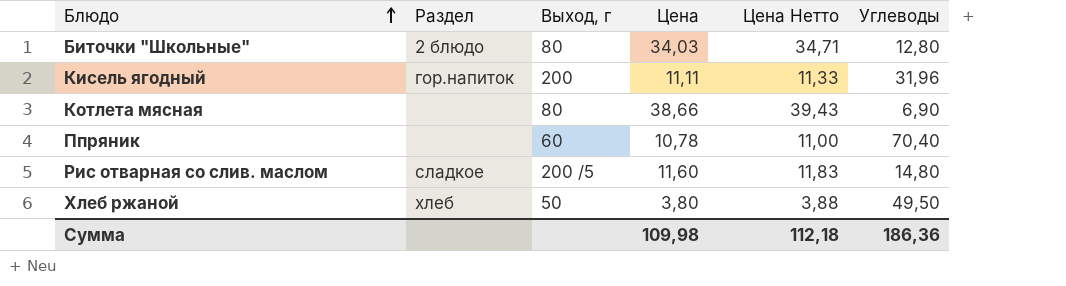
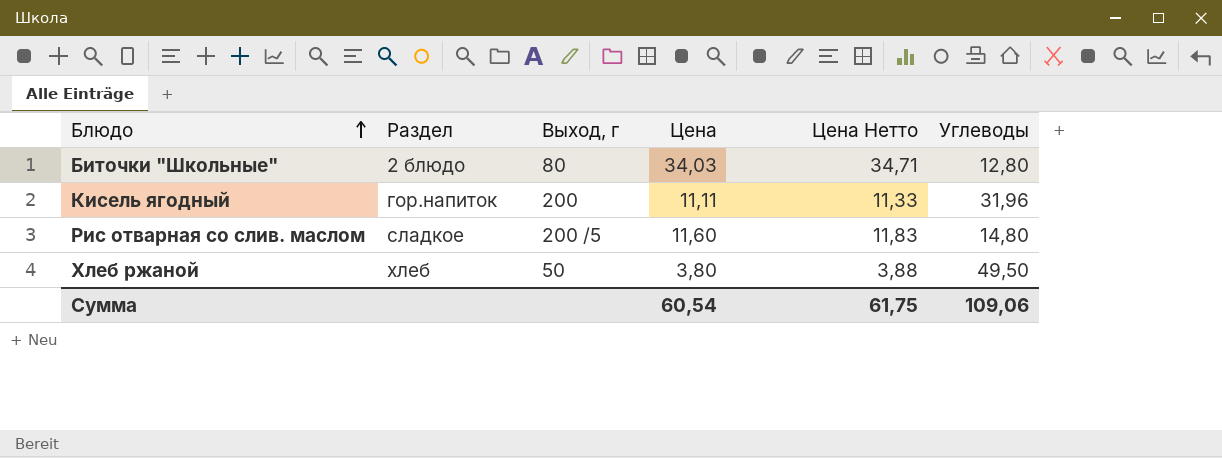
row Котлета мясная: none | 80 | 38,66 | 39,43 | 6,90 -> none
row Ппряник: none | 60 | 10,78 | 11,00 | 70,40 -> none
Сумма | Цена: 109,98 -> 60,54
Сумма | Цена Нетто: 112,18 -> 61,75
Сумма | Углеводы: 186,36 -> 109,06

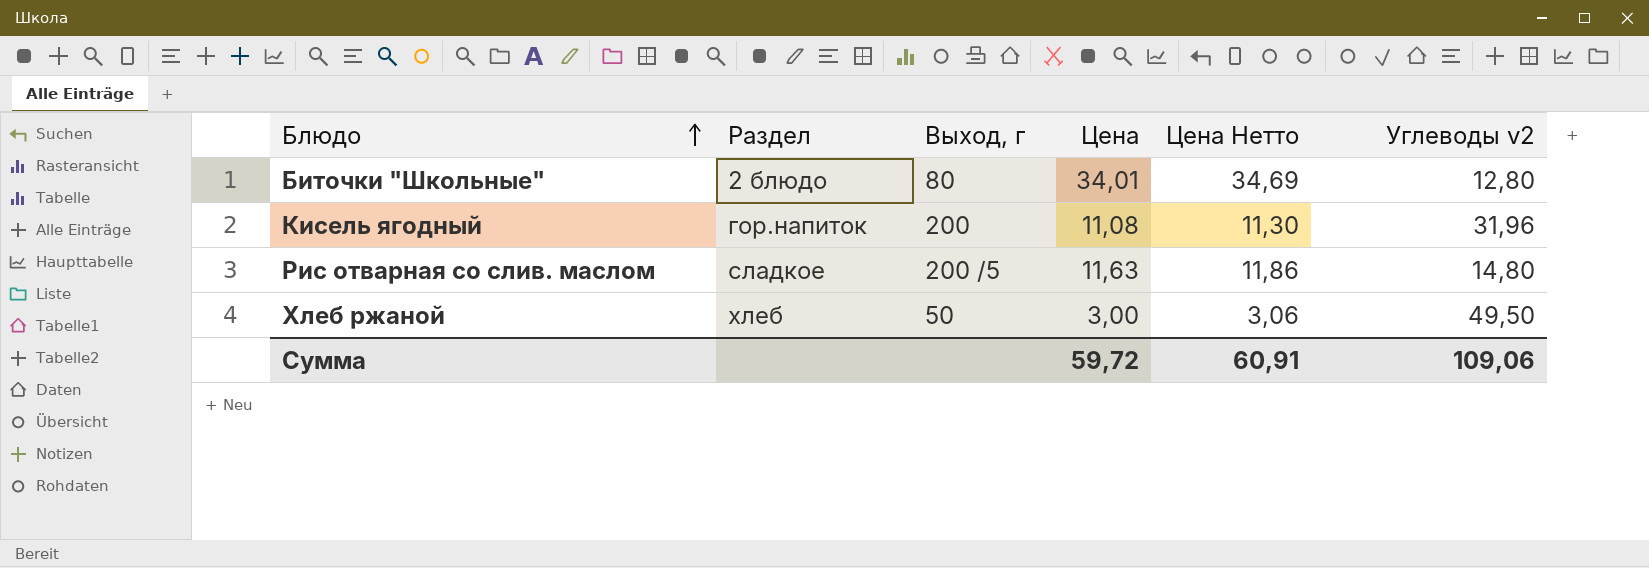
column name: Углеводы -> Углеводы v2
Биточки "Школьные" | Цена: 34,03 -> 34,01
Биточки "Школьные" | Цена Нетто: 34,71 -> 34,69
Кисель ягодный | Цена: 11,11 -> 11,08
Кисель ягодный | Цена Нетто: 11,33 -> 11,30
Рис отварная со слив. маслом | Цена: 11,60 -> 11,63
Рис отварная со слив. маслом | Цена Нетто: 11,83 -> 11,86
Хлеб ржаной | Цена: 3,80 -> 3,00
Хлеб ржаной | Цена Нетто: 3,88 -> 3,06
Сумма | Цена: 60,54 -> 59,72
Сумма | Цена Нетто: 61,75 -> 60,91

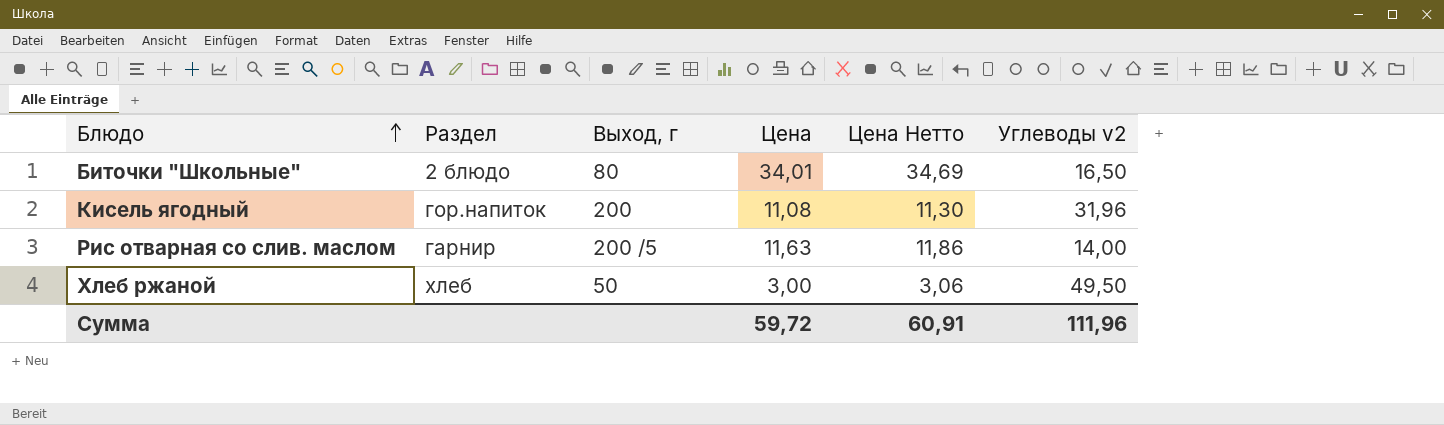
Биточки "Школьные" | Углеводы v2: 12,80 -> 16,50
Рис отварная со слив. маслом | Раздел: сладкое -> гарнир
Рис отварная со слив. маслом | Углеводы v2: 14,80 -> 14,00
Сумма | Углеводы v2: 109,06 -> 111,96

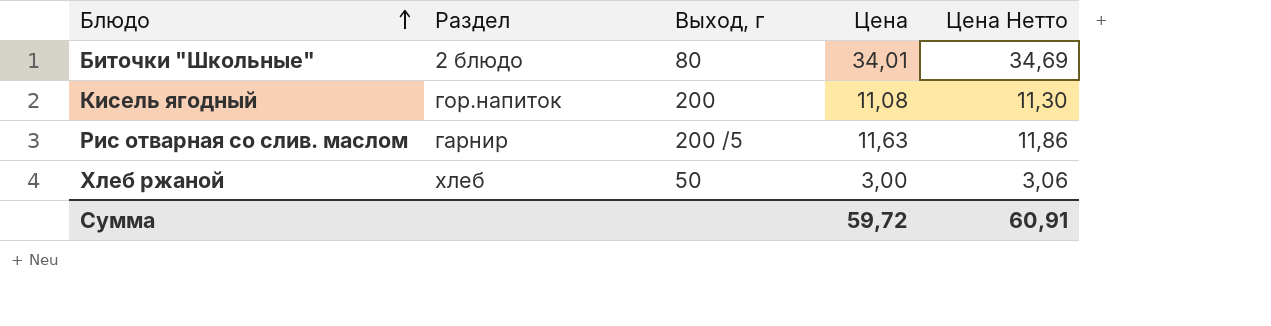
column Углеводы v2 | position: 6 -> none

